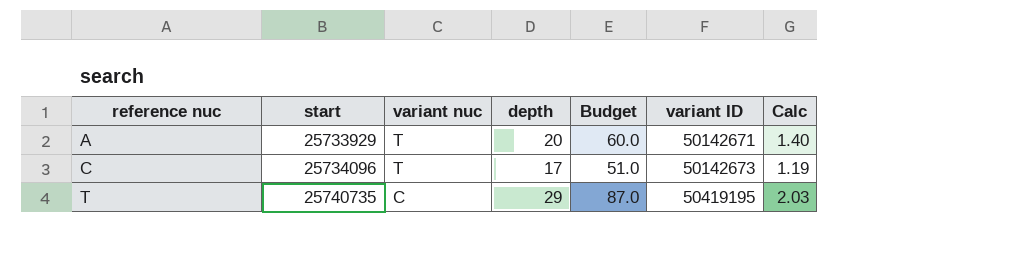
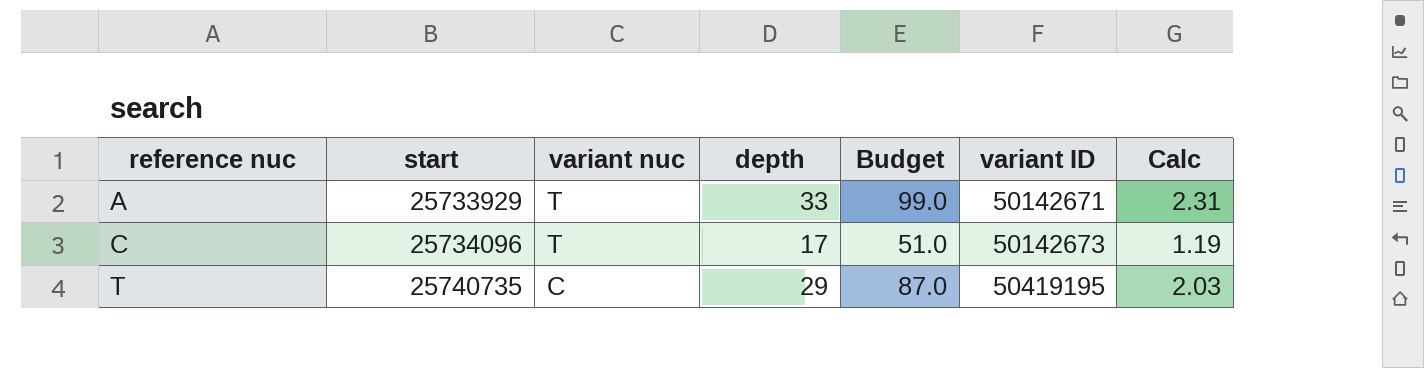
A | depth: 20 -> 33
A | Budget: 60.0 -> 99.0
A | Calc: 1.40 -> 2.31

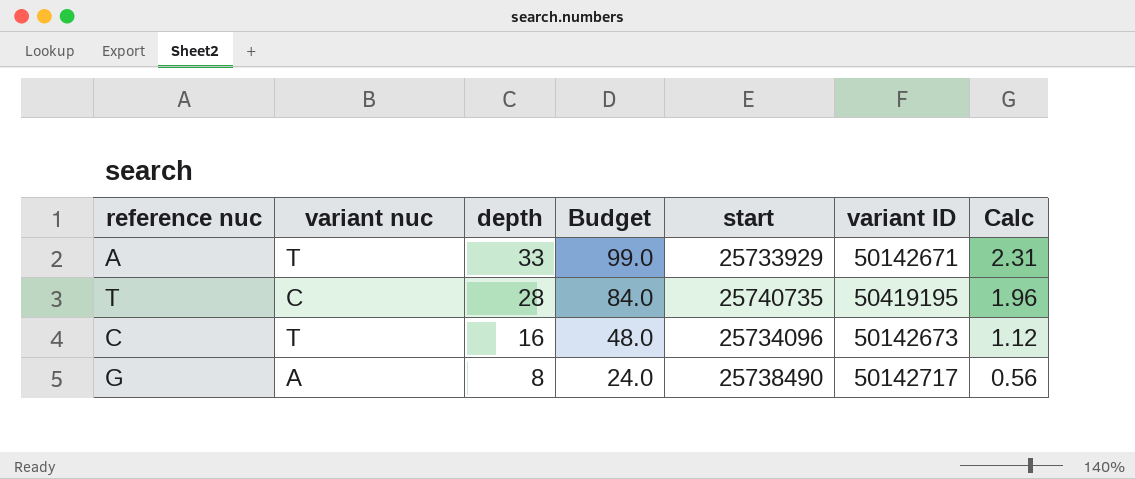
row order: reference nuc ascending -> depth descending
column start | position: 2 -> 5
T | depth: 29 -> 28
T | Budget: 87.0 -> 84.0
T | Calc: 2.03 -> 1.96
C | depth: 17 -> 16
C | Budget: 51.0 -> 48.0
C | Calc: 1.19 -> 1.12
row G: none -> A | 8 | 24.0 | 25738490 | 50142717 | 0.56

